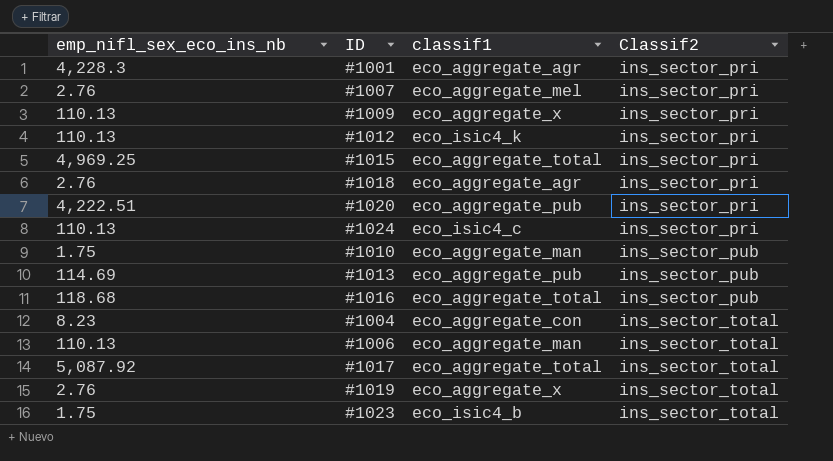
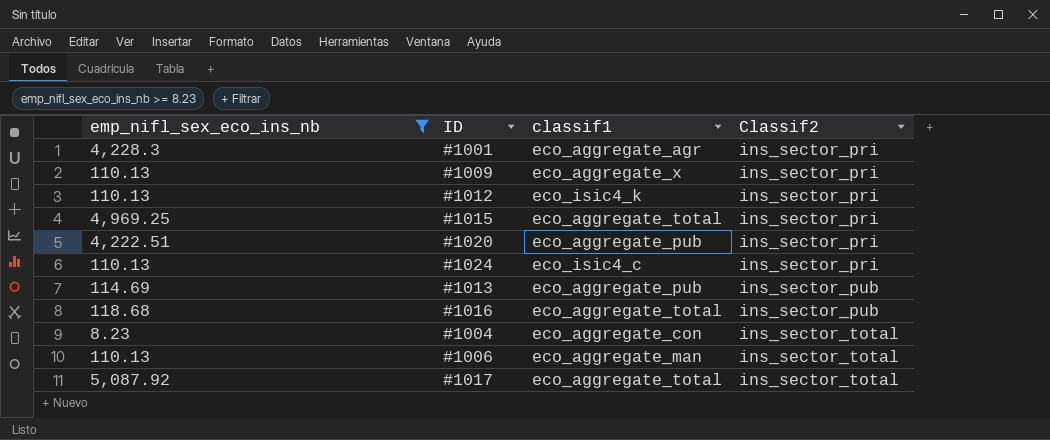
filter: none -> emp_nifl_sex_eco_ins_nb >= 8.23

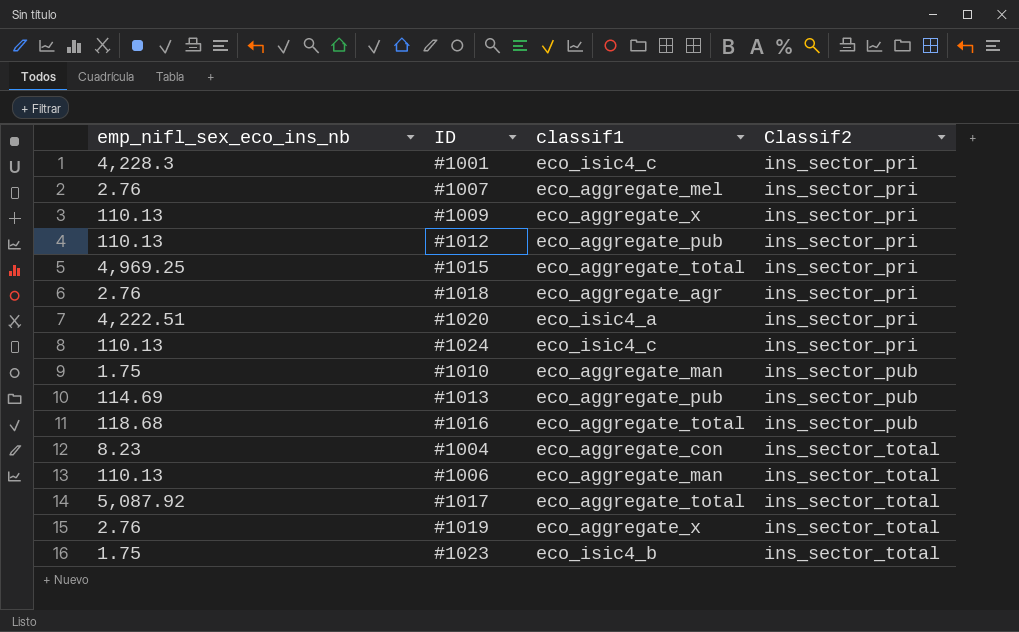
filter: emp_nifl_sex_eco_ins_nb >= 8.23 -> none
#1001 | classif1: eco_aggregate_agr -> eco_isic4_c
#1012 | classif1: eco_isic4_k -> eco_aggregate_pub
#1020 | classif1: eco_aggregate_pub -> eco_isic4_a

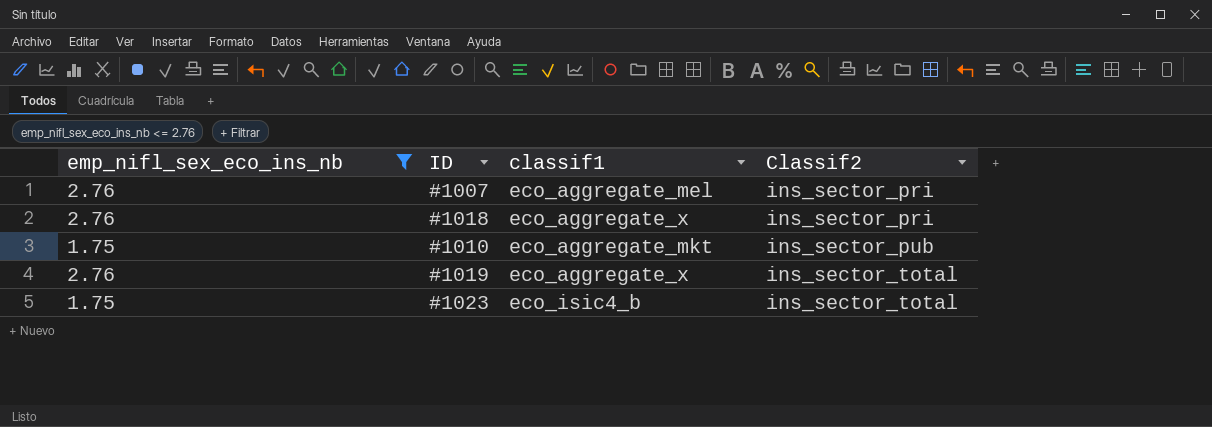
filter: none -> emp_nifl_sex_eco_ins_nb <= 2.76
#1018 | classif1: eco_aggregate_agr -> eco_aggregate_x
#1010 | classif1: eco_aggregate_man -> eco_aggregate_mkt

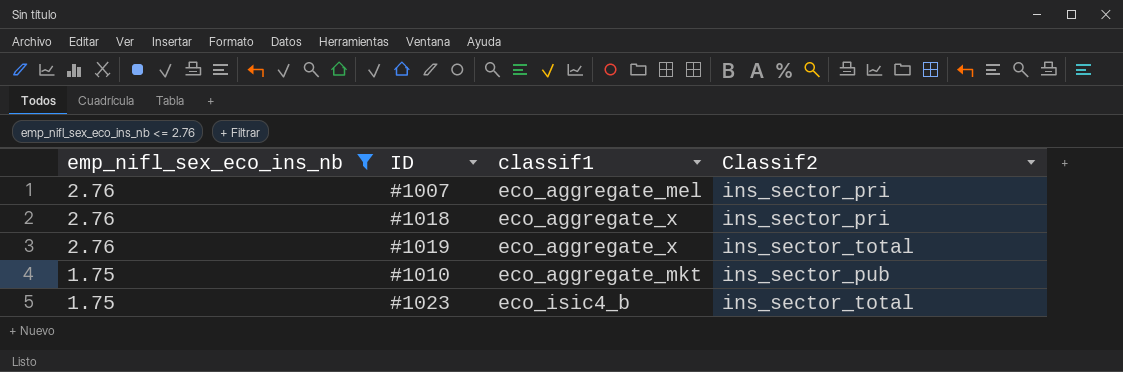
row order: Classif2 ascending -> emp_nifl_sex_eco_ins_nb descending

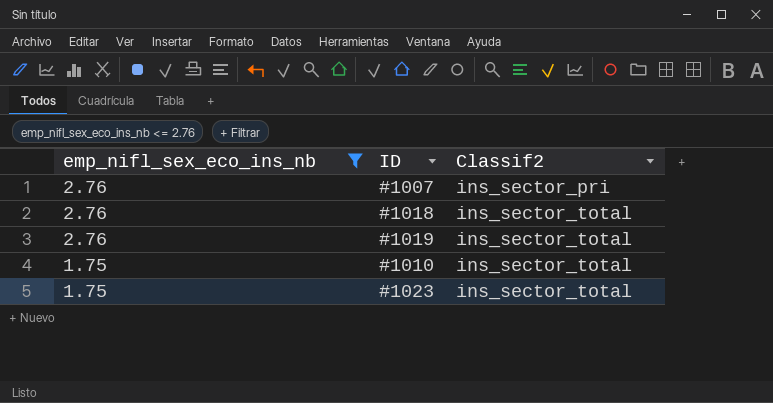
column classif1 | position: 3 -> none
#1018 | Classif2: ins_sector_pri -> ins_sector_total
#1010 | Classif2: ins_sector_pub -> ins_sector_total

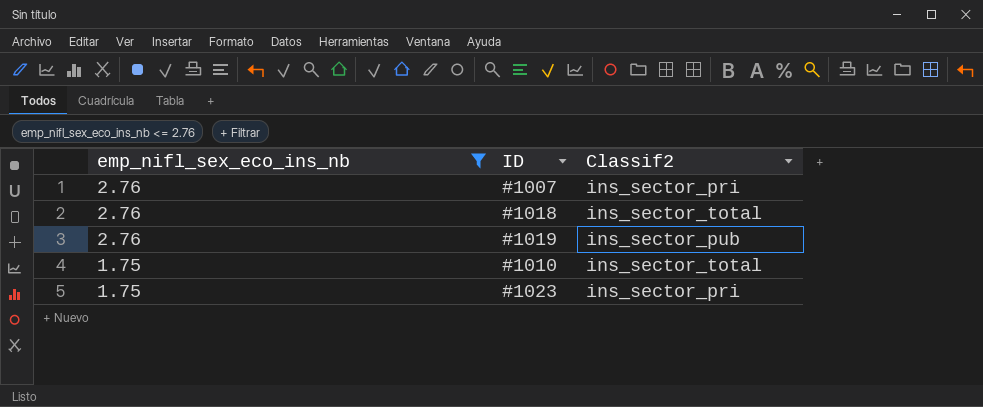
#1019 | Classif2: ins_sector_total -> ins_sector_pub
#1023 | Classif2: ins_sector_total -> ins_sector_pri

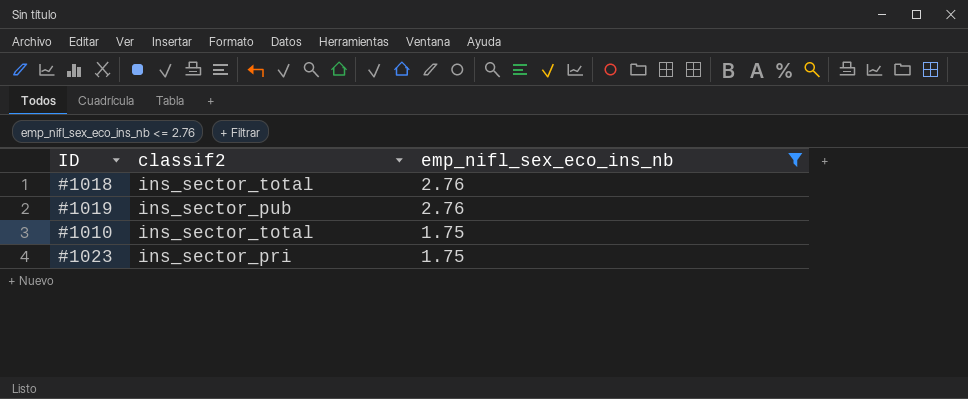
column name: Classif2 -> classif2
column emp_nifl_sex_eco_ins_nb | position: 1 -> 3
row #1007: 2.76 | ins_sector_pri -> none

